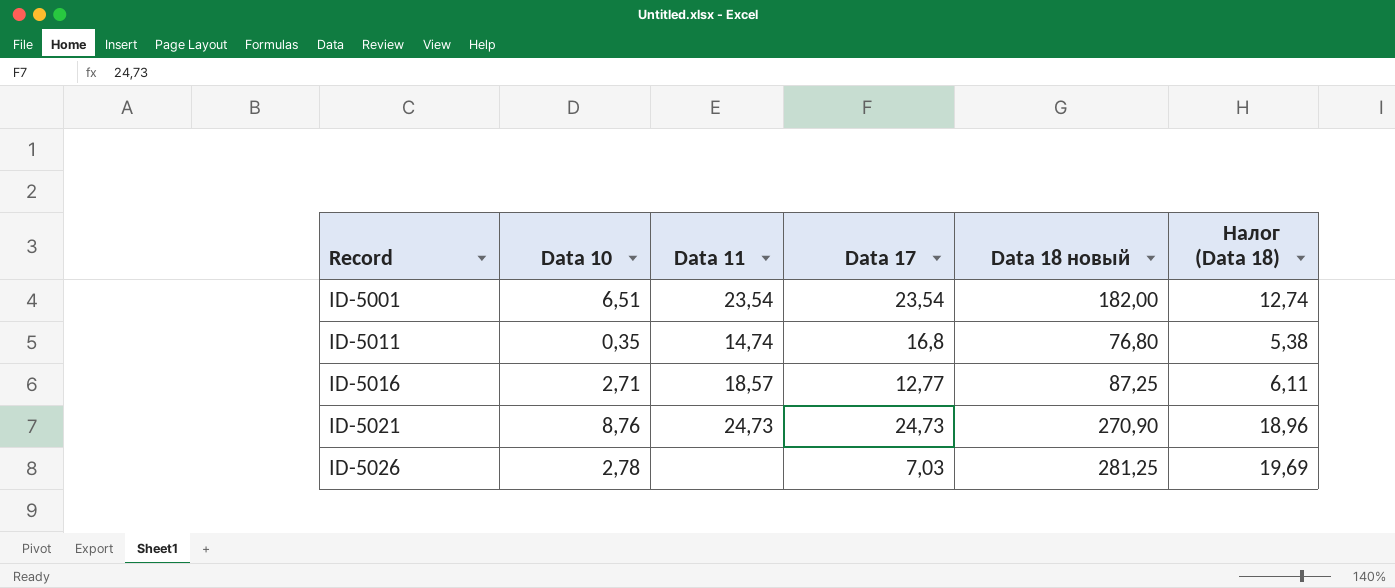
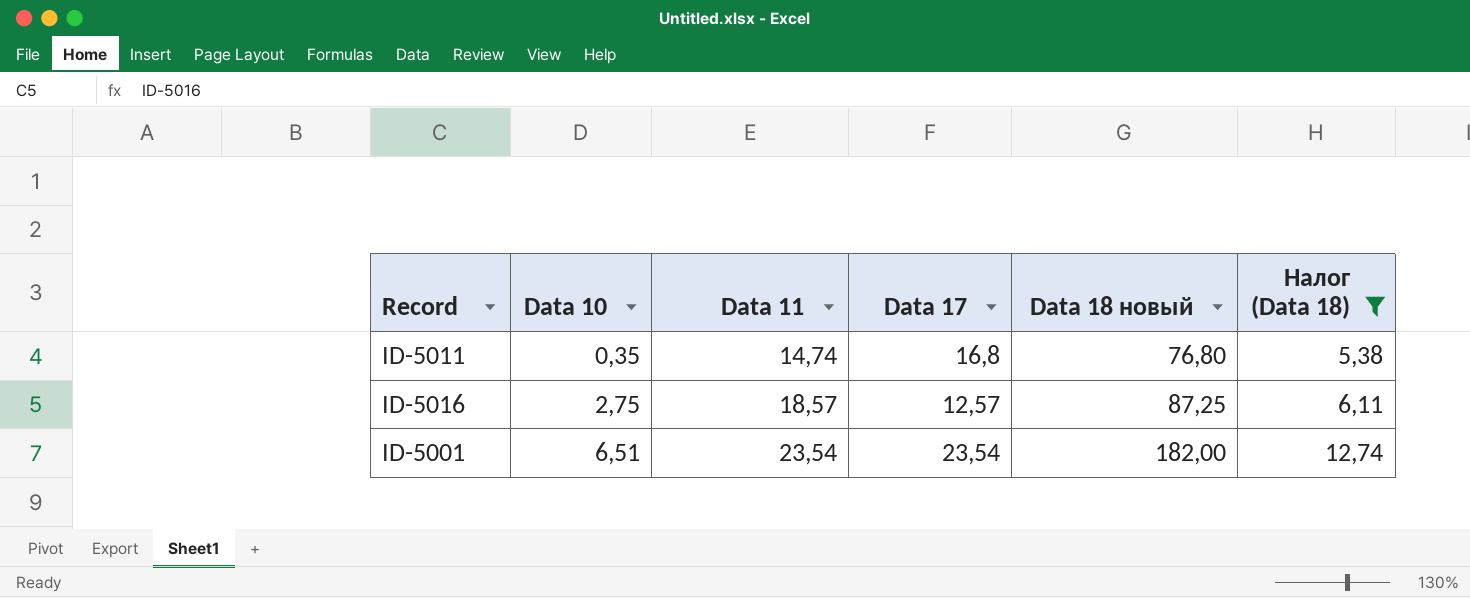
filter: none -> Налог (Data 18) <= 12,74
row order: Record ascending -> Data 10 ascending
ID-5016 | Data 10: 2,71 -> 2,75
ID-5016 | Data 17: 12,77 -> 12,57

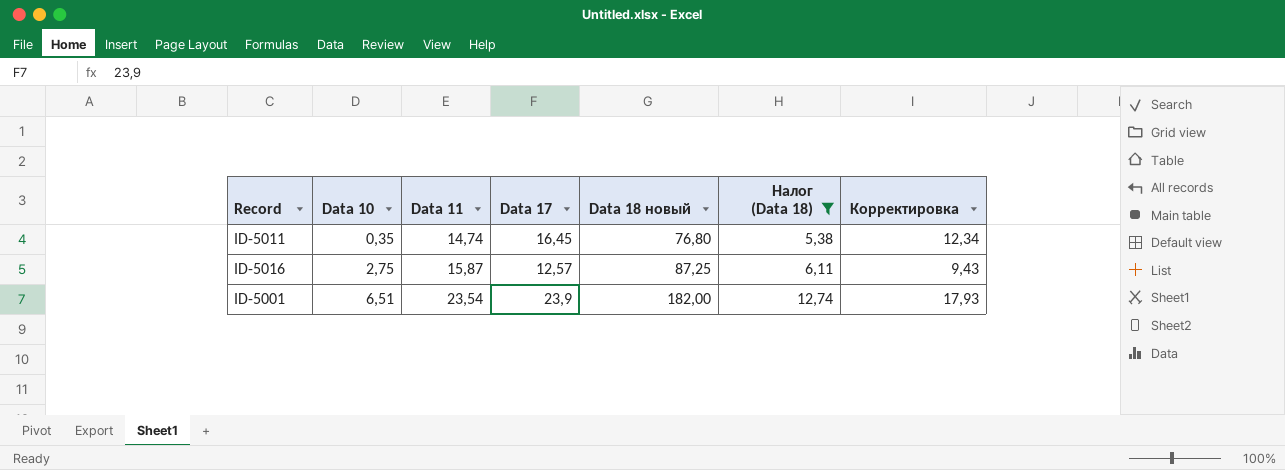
column Корректировка | formula: none -> [Data 17] * 0,75
ID-5011 | Data 17: 16,8 -> 16,45
ID-5016 | Data 11: 18,57 -> 15,87
ID-5001 | Data 17: 23,54 -> 23,9

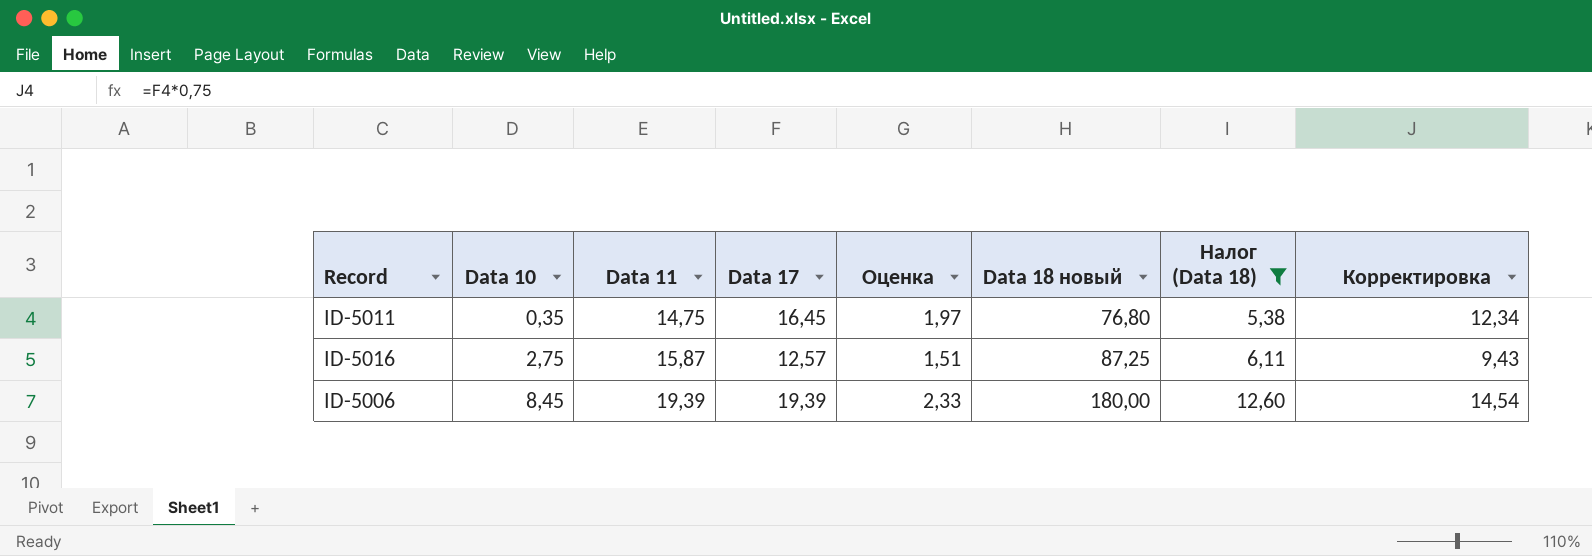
column Оценка | formula: none -> [Data 17] * 0,12
row ID-5001: 6,51 | 23,54 | 23,9 | 182,00 | 12,74 | 17,93 -> none
ID-5011 | Data 11: 14,74 -> 14,75
row ID-5006: none -> 8,45 | 19,39 | 19,39 | 2,33 | 180,00 | 12,60 | 14,54

